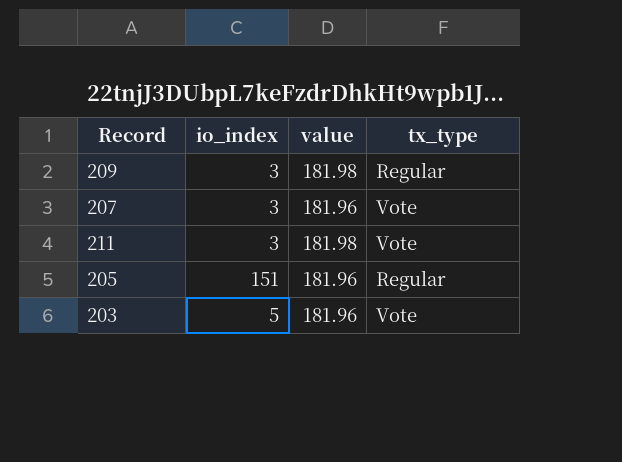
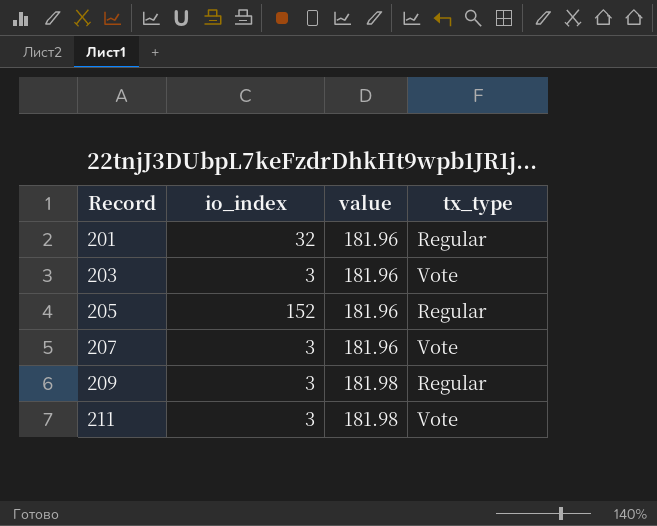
row order: none -> Record ascending
row 201: none -> 32 | 181.96 | Regular
203 | io_index: 5 -> 3
205 | io_index: 151 -> 152

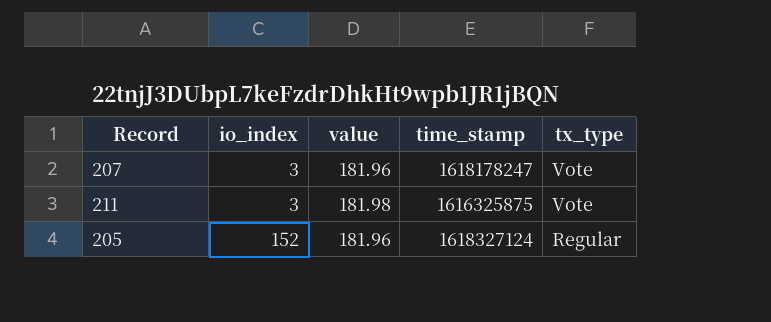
row order: Record ascending -> io_index ascending
column time_stamp | position: none -> 4
row 201: 32 | 181.96 | Regular -> none
row 203: 3 | 181.96 | Vote -> none
row 209: 3 | 181.98 | Regular -> none

